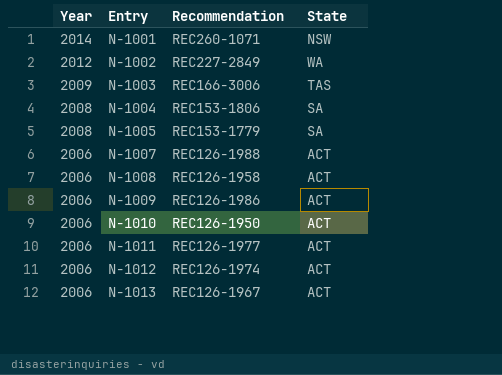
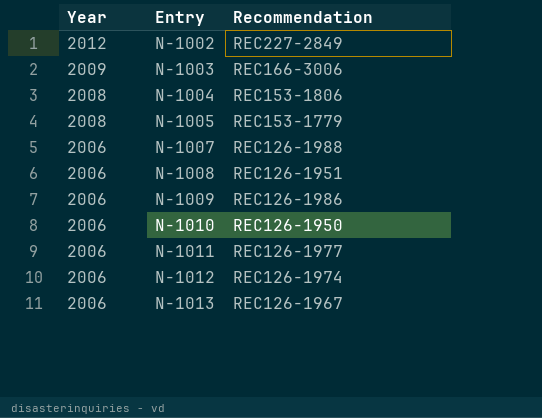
column State | position: 4 -> none
row N-1001: 2014 | REC260-1071 | NSW -> none
N-1008 | Recommendation: REC126-1958 -> REC126-1951

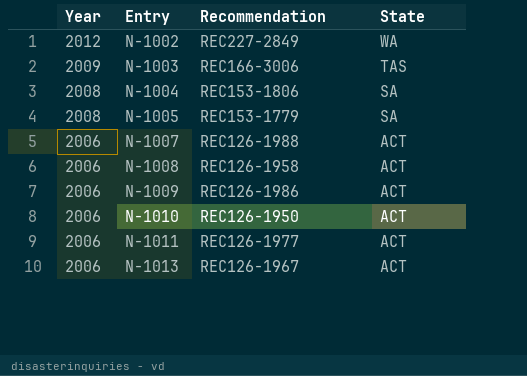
column State | position: none -> 4
row N-1012: 2006 | REC126-1974 -> none
N-1008 | Recommendation: REC126-1951 -> REC126-1958

